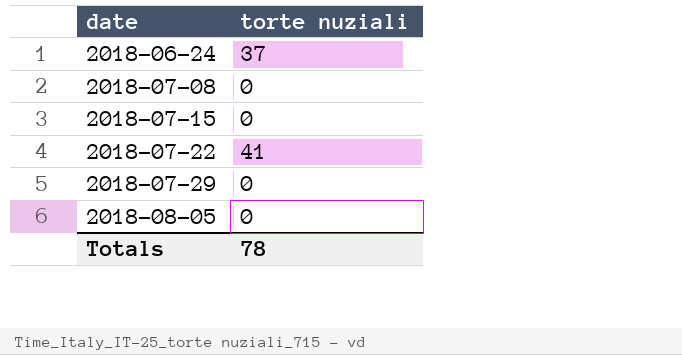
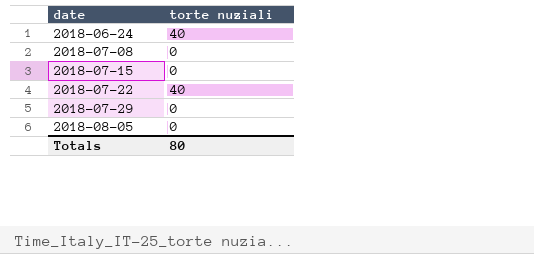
2018-06-24 | torte nuziali: 37 -> 40
2018-07-22 | torte nuziali: 41 -> 40
Totals | torte nuziali: 78 -> 80

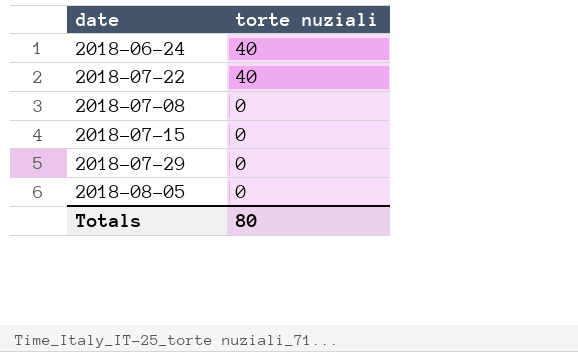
row order: date ascending -> torte nuziali descending

